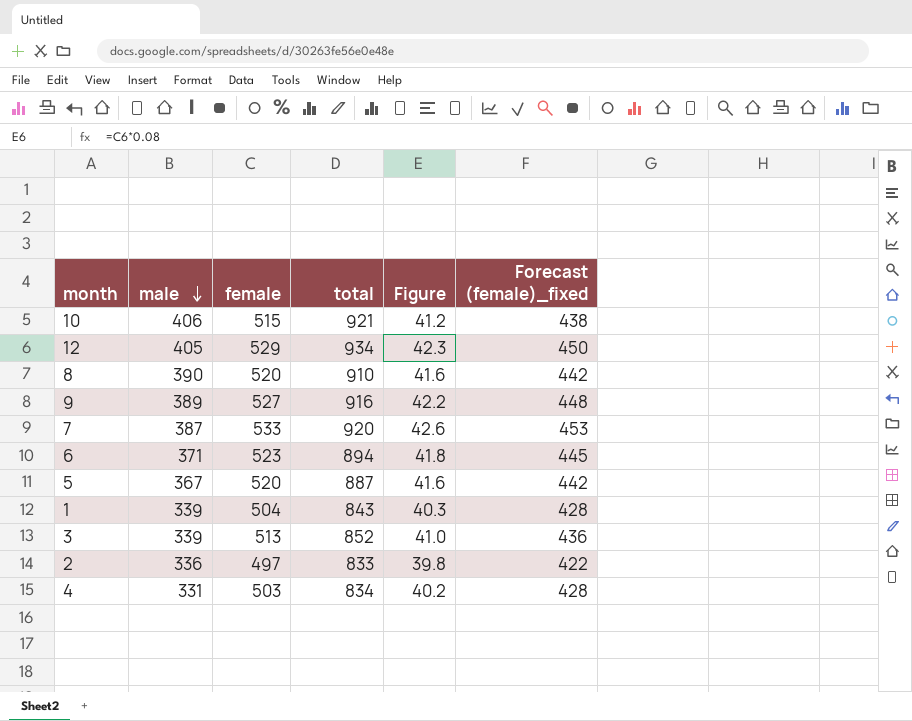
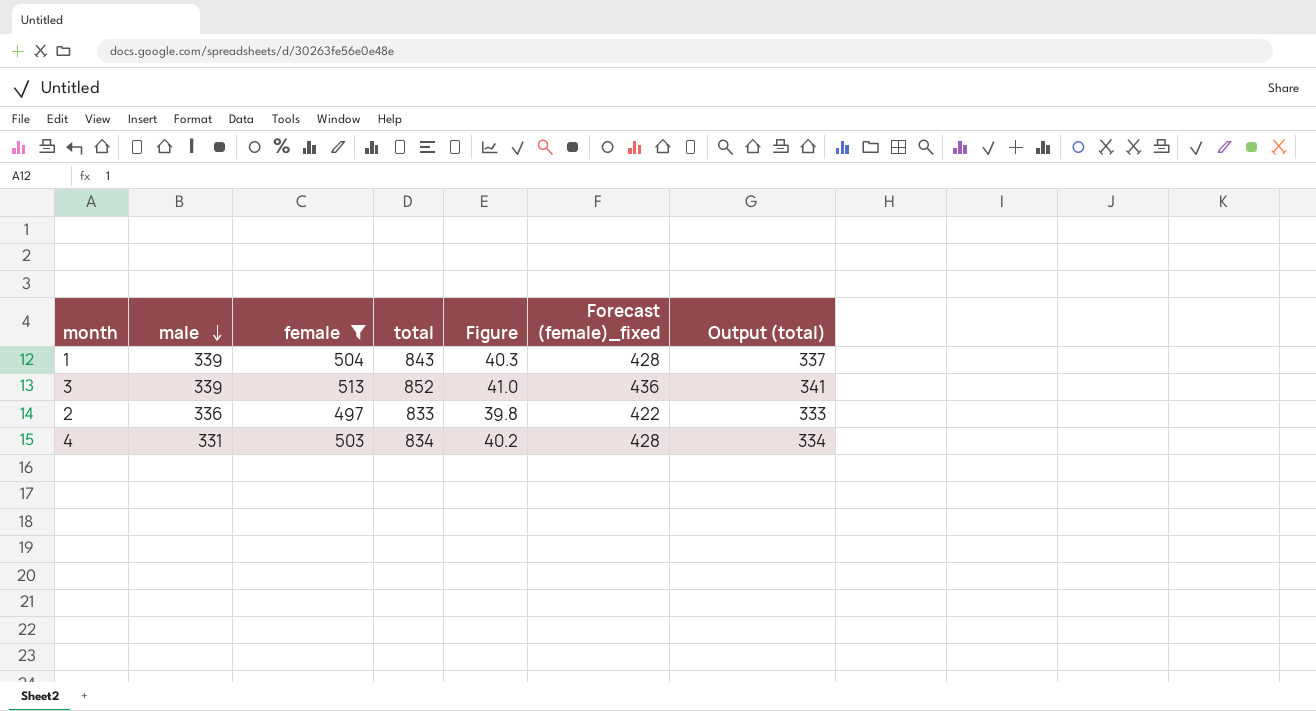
filter: none -> female <= 513
column Output (total) | formula: none -> [total] * 0.4

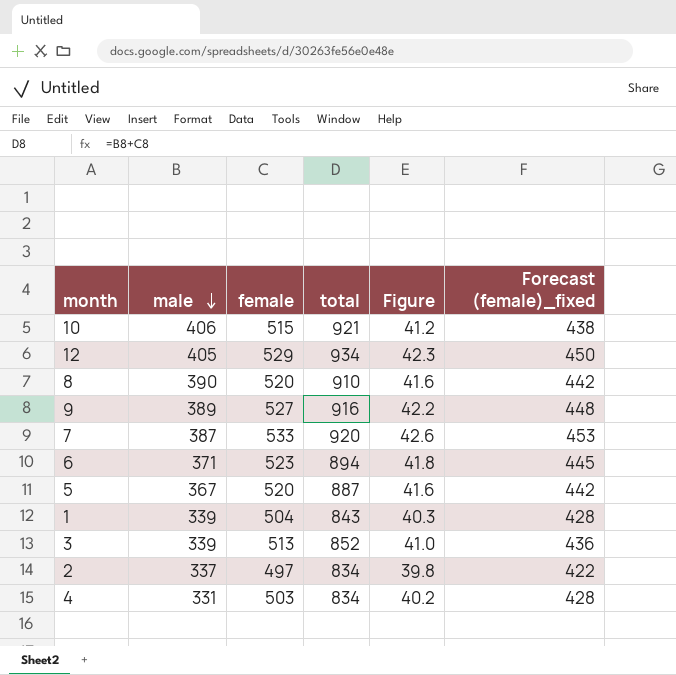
filter: female <= 513 -> none
column Output (total) | formula: [total] * 0.4 -> none
2 | male: 336 -> 337
2 | total: 833 -> 834

